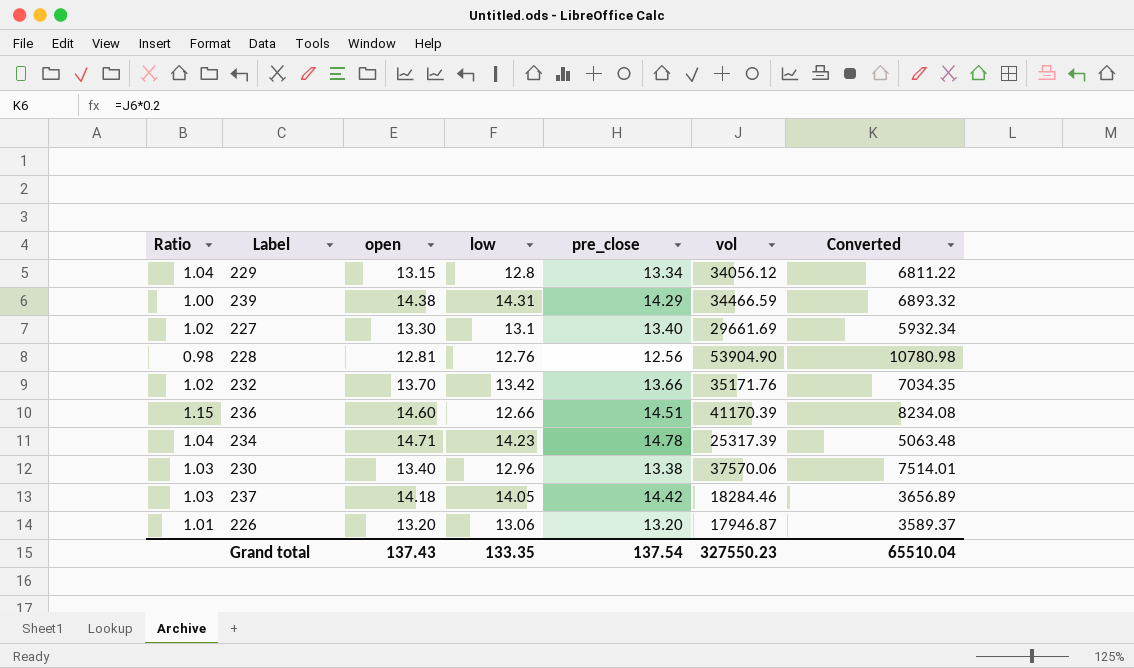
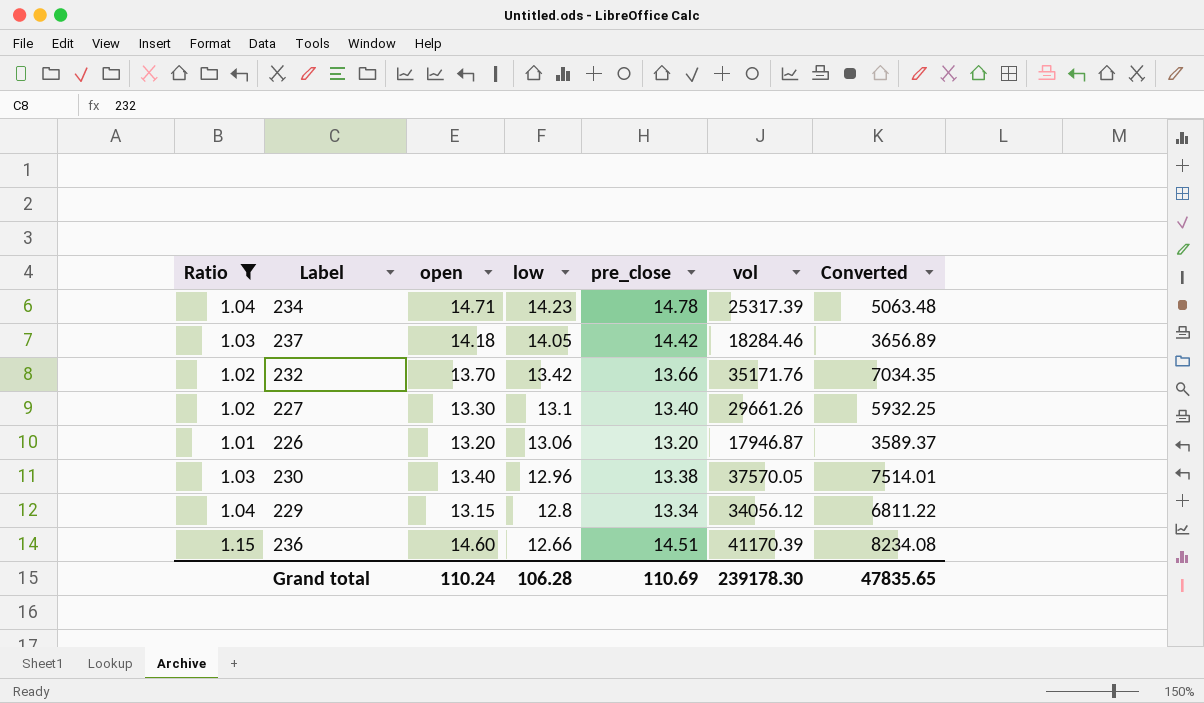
filter: none -> Ratio >= 1.01
row order: none -> low descending
227 | vol: 29661.69 -> 29661.26
227 | Converted: 5932.34 -> 5932.25
230 | vol: 37570.06 -> 37570.05
Grand total | open: 137.43 -> 110.24
Grand total | low: 133.35 -> 106.28
Grand total | pre_close: 137.54 -> 110.69
Grand total | vol: 327550.23 -> 239178.30
Grand total | Converted: 65510.04 -> 47835.65

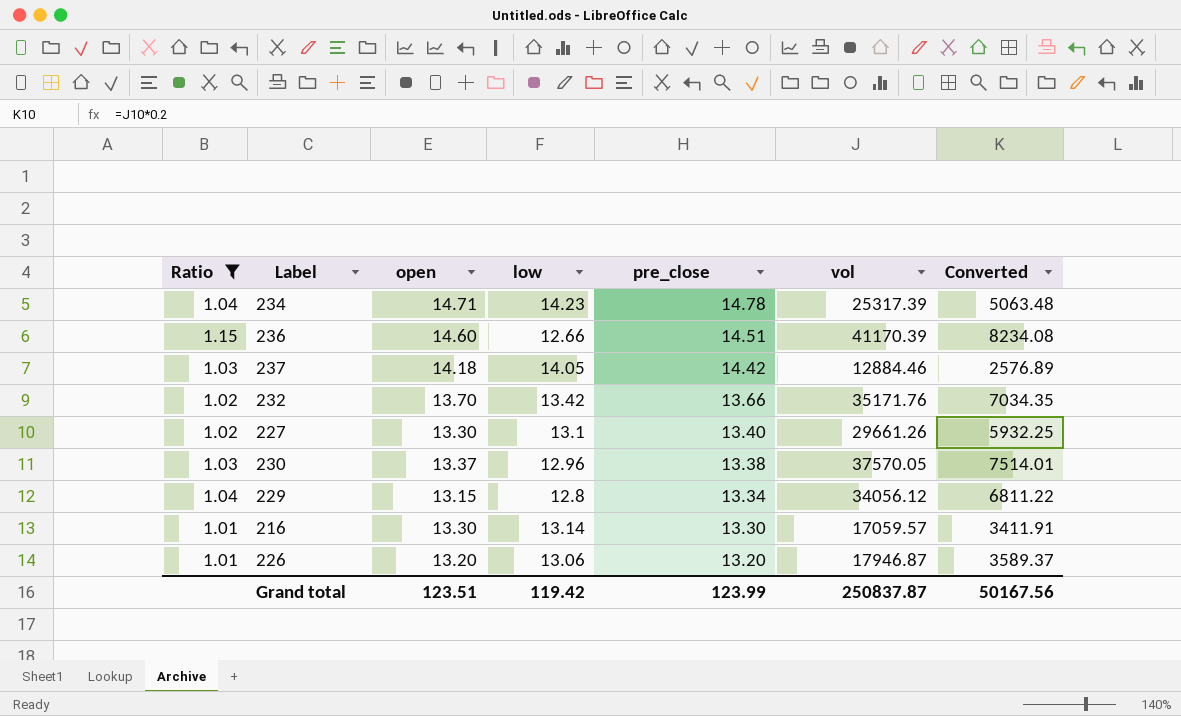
row order: low descending -> pre_close descending
237 | vol: 18284.46 -> 12884.46
237 | Converted: 3656.89 -> 2576.89
230 | open: 13.40 -> 13.37
row 216: none -> 1.01 | 13.30 | 13.14 | 13.30 | 17059.57 | 3411.91
Grand total | open: 110.24 -> 123.51
Grand total | low: 106.28 -> 119.42
Grand total | pre_close: 110.69 -> 123.99
Grand total | vol: 239178.30 -> 250837.87
Grand total | Converted: 47835.65 -> 50167.56

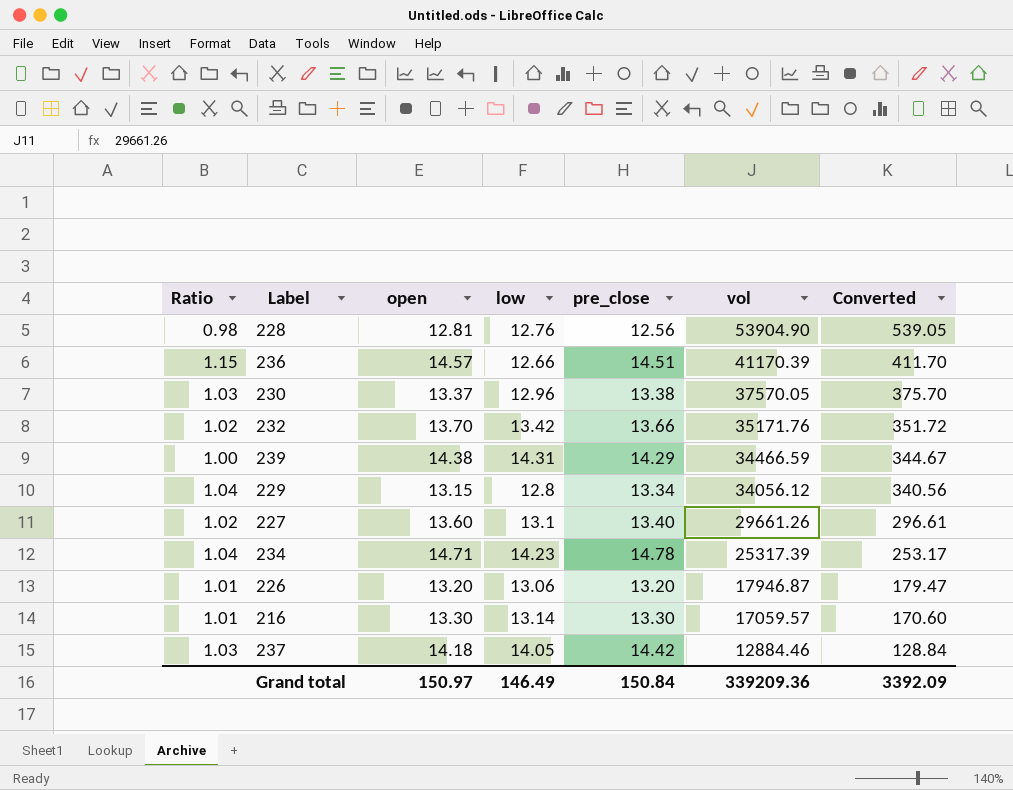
filter: Ratio >= 1.01 -> none
row order: pre_close descending -> vol descending
column Converted | formula: [vol] * 0.2 -> [vol] * 0.01
236 | open: 14.60 -> 14.57
227 | open: 13.30 -> 13.60
Grand total | open: 123.51 -> 150.97
Grand total | low: 119.42 -> 146.49
Grand total | pre_close: 123.99 -> 150.84
Grand total | vol: 250837.87 -> 339209.36
Grand total | Converted: 50167.56 -> 3392.09

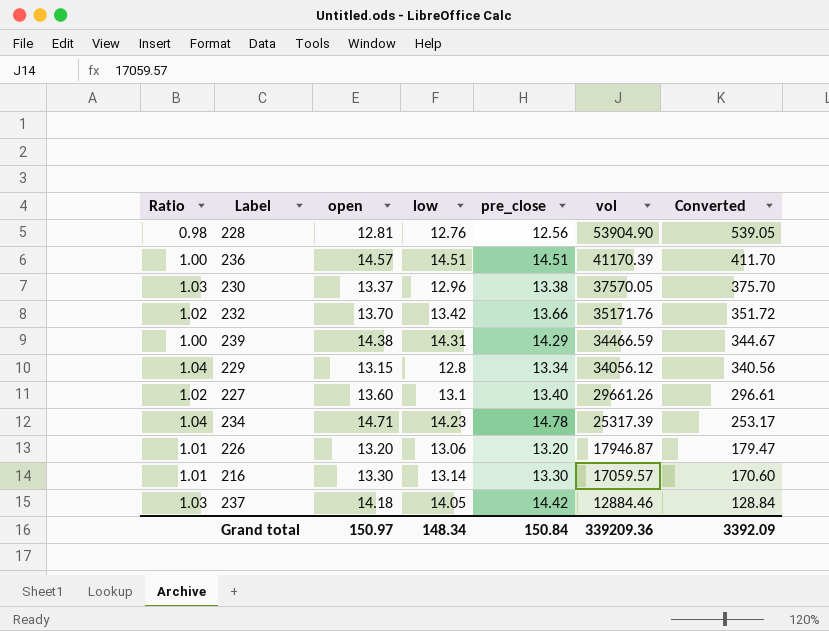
236 | Ratio: 1.15 -> 1.00
236 | low: 12.66 -> 14.51
Grand total | low: 146.49 -> 148.34

